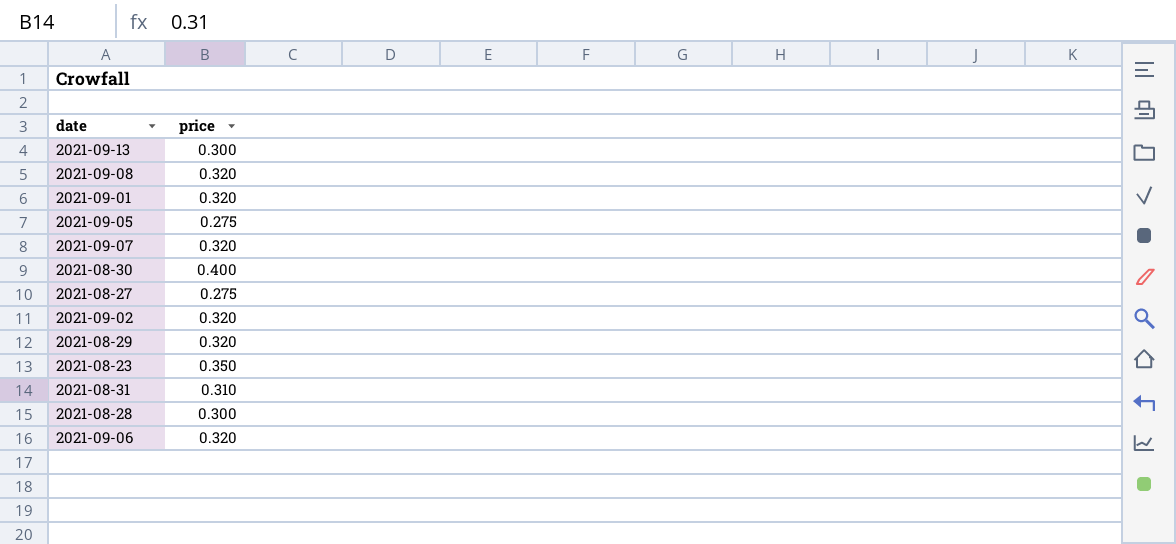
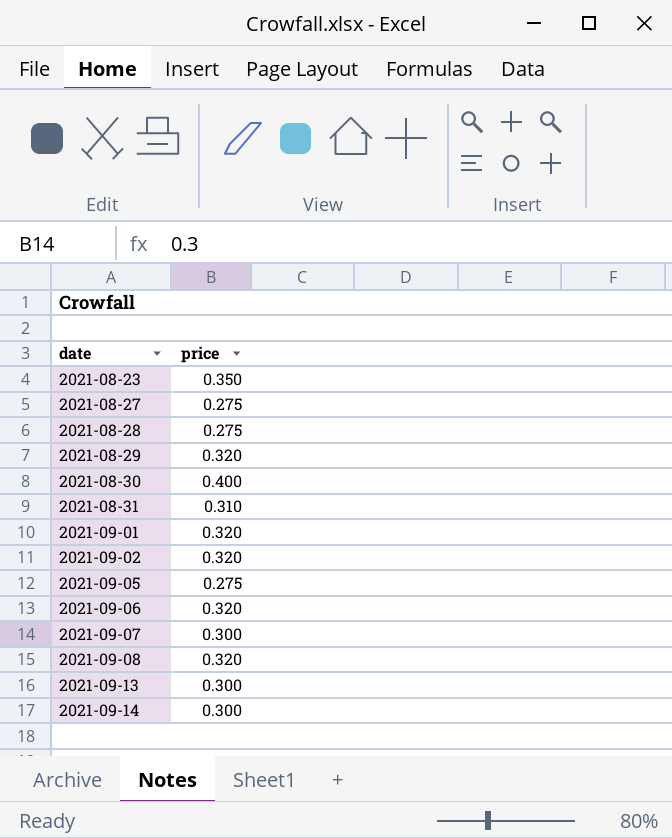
row order: none -> date ascending
2021-08-28 | price: 0.300 -> 0.275
2021-09-07 | price: 0.320 -> 0.300
row 2021-09-14: none -> 0.300

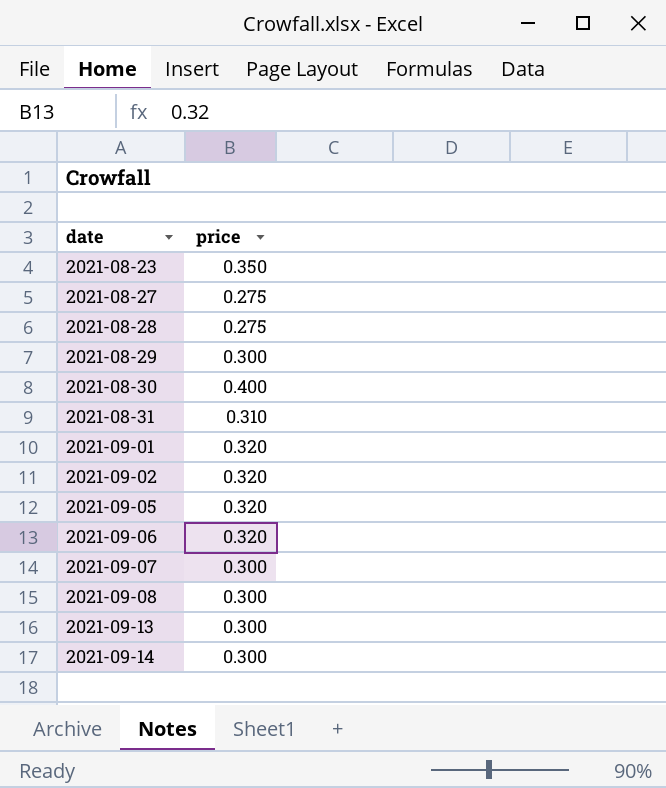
2021-08-29 | price: 0.320 -> 0.300
2021-09-05 | price: 0.275 -> 0.320
2021-09-08 | price: 0.320 -> 0.300

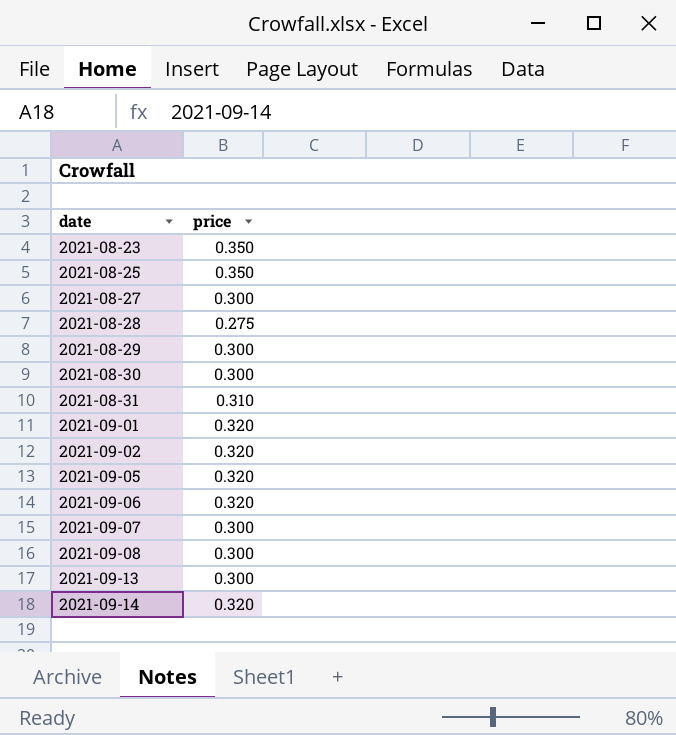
row 2021-08-25: none -> 0.350
2021-08-27 | price: 0.275 -> 0.300
2021-08-30 | price: 0.400 -> 0.300
2021-09-14 | price: 0.300 -> 0.320

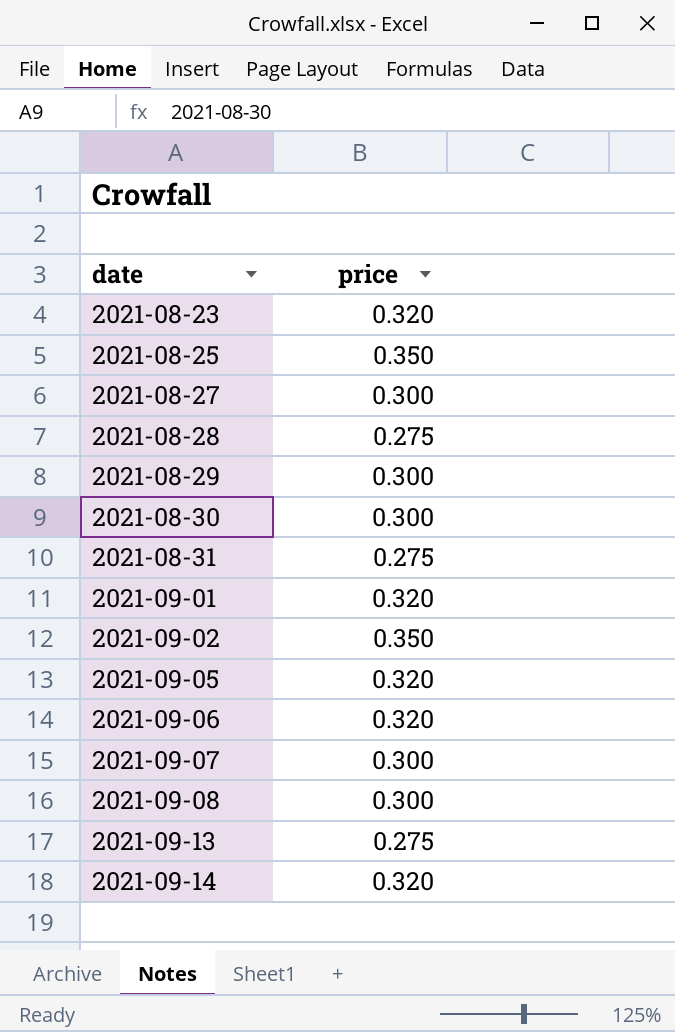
2021-08-23 | price: 0.350 -> 0.320
2021-08-31 | price: 0.310 -> 0.275
2021-09-02 | price: 0.320 -> 0.350
2021-09-13 | price: 0.300 -> 0.275

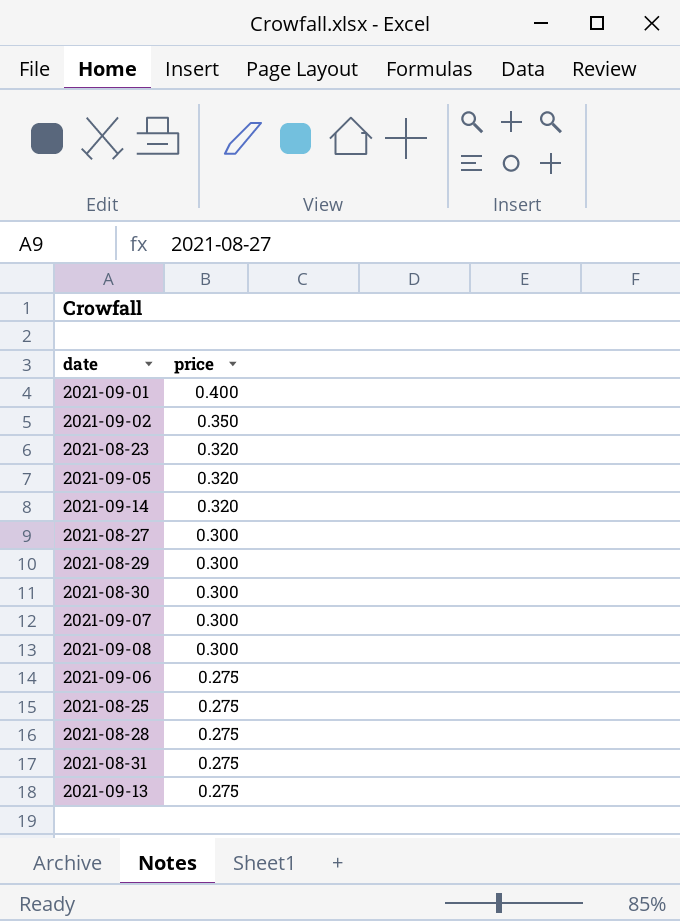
row order: date ascending -> price descending
2021-09-01 | price: 0.320 -> 0.400
2021-09-06 | price: 0.320 -> 0.275
2021-08-25 | price: 0.350 -> 0.275

